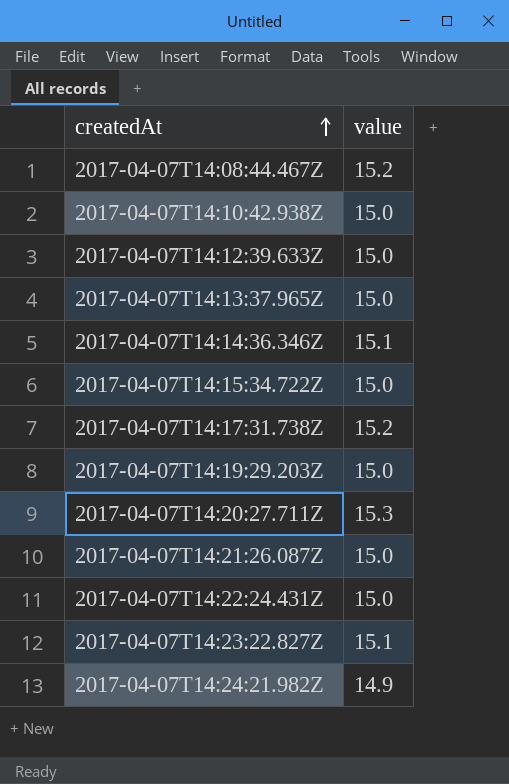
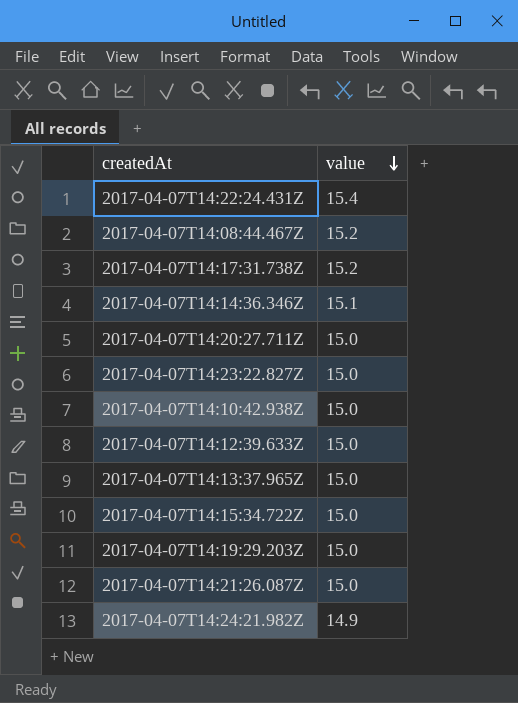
row order: createdAt ascending -> value descending
2017-04-07T14:22:24.431Z | value: 15.0 -> 15.4
2017-04-07T14:20:27.711Z | value: 15.3 -> 15.0
2017-04-07T14:23:22.827Z | value: 15.1 -> 15.0

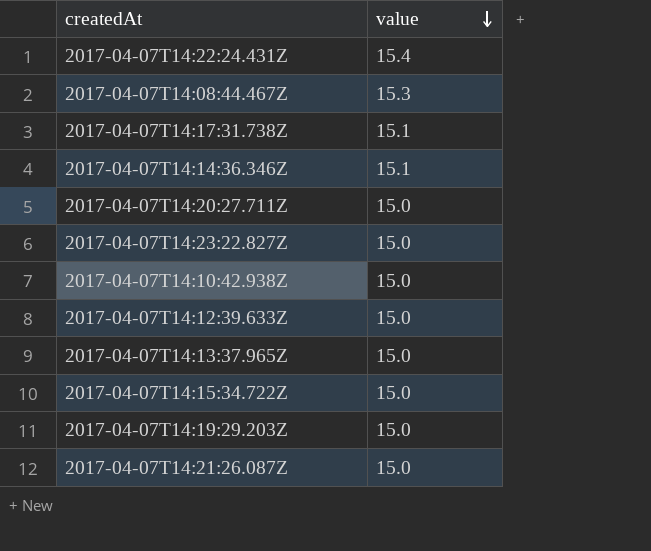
row 2017-04-07T14:24:21.982Z: 14.9 -> none
2017-04-07T14:08:44.467Z | value: 15.2 -> 15.3
2017-04-07T14:17:31.738Z | value: 15.2 -> 15.1

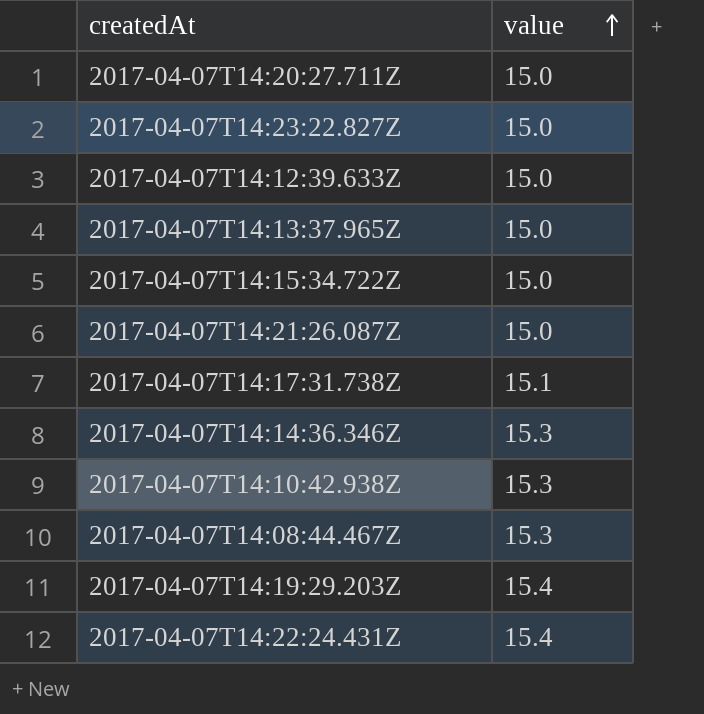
row order: value descending -> value ascending
2017-04-07T14:14:36.346Z | value: 15.1 -> 15.3
2017-04-07T14:10:42.938Z | value: 15.0 -> 15.3
2017-04-07T14:19:29.203Z | value: 15.0 -> 15.4

